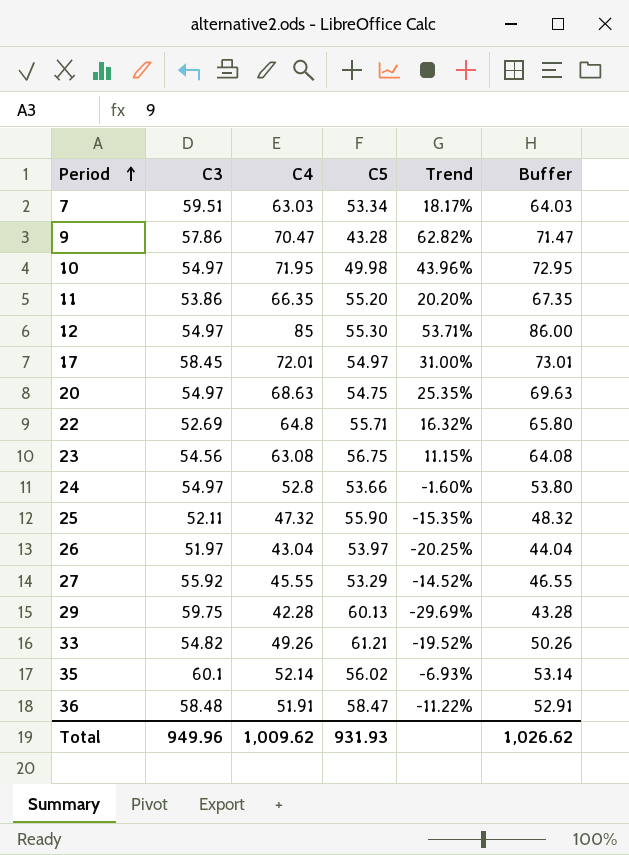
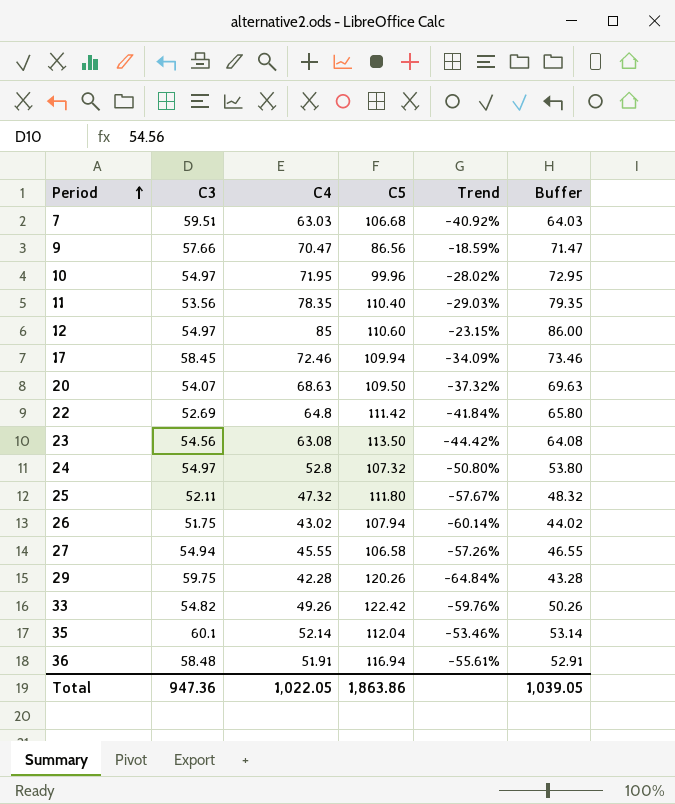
7 | C5: 53.34 -> 106.68
7 | Trend: 18.17% -> -40.92%
9 | C3: 57.86 -> 57.66
9 | C5: 43.28 -> 86.56
9 | Trend: 62.82% -> -18.59%
10 | C5: 49.98 -> 99.96
10 | Trend: 43.96% -> -28.02%
11 | C3: 53.86 -> 53.56
11 | C4: 66.35 -> 78.35
11 | C5: 55.20 -> 110.40
11 | Trend: 20.20% -> -29.03%
11 | Buffer: 67.35 -> 79.35
12 | C5: 55.30 -> 110.60
12 | Trend: 53.71% -> -23.15%
17 | C4: 72.01 -> 72.46
17 | C5: 54.97 -> 109.94
17 | Trend: 31.00% -> -34.09%
17 | Buffer: 73.01 -> 73.46
20 | C3: 54.97 -> 54.07
20 | C5: 54.75 -> 109.50
20 | Trend: 25.35% -> -37.32%
22 | C5: 55.71 -> 111.42
22 | Trend: 16.32% -> -41.84%
23 | C5: 56.75 -> 113.50
23 | Trend: 11.15% -> -44.42%
24 | C5: 53.66 -> 107.32
24 | Trend: -1.60% -> -50.80%
25 | C5: 55.90 -> 111.80
25 | Trend: -15.35% -> -57.67%
26 | C3: 51.97 -> 51.75
26 | C4: 43.04 -> 43.02
26 | C5: 53.97 -> 107.94
26 | Trend: -20.25% -> -60.14%
26 | Buffer: 44.04 -> 44.02
27 | C3: 55.92 -> 54.94
27 | C5: 53.29 -> 106.58
27 | Trend: -14.52% -> -57.26%
29 | C5: 60.13 -> 120.26
29 | Trend: -29.69% -> -64.84%
33 | C5: 61.21 -> 122.42
33 | Trend: -19.52% -> -59.76%
35 | C5: 56.02 -> 112.04
35 | Trend: -6.93% -> -53.46%
36 | C5: 58.47 -> 116.94
36 | Trend: -11.22% -> -55.61%
Total | C3: 949.96 -> 947.36
Total | C4: 1,009.62 -> 1,022.05
Total | C5: 931.93 -> 1,863.86
Total | Buffer: 1,026.62 -> 1,039.05

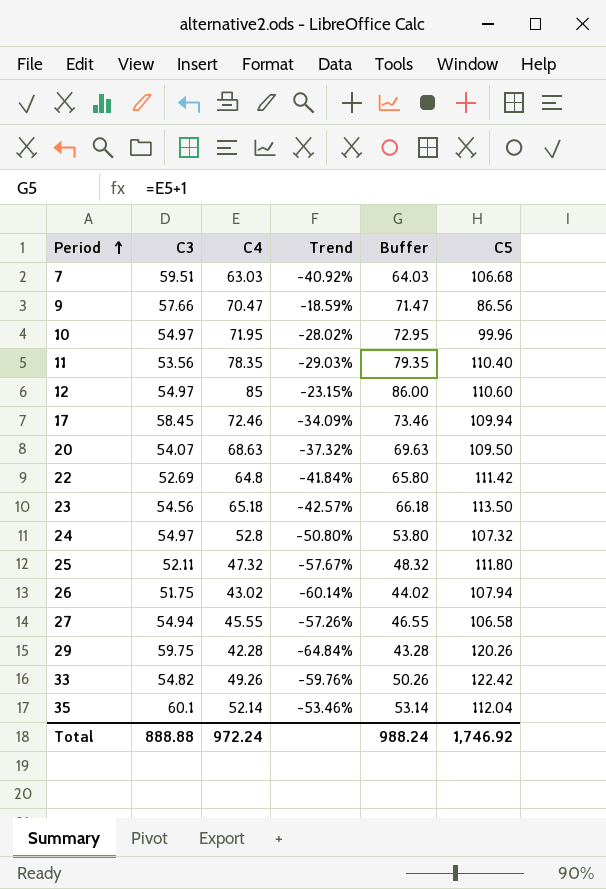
column C5 | position: 4 -> 6
row 36: 58.48 | 51.91 | 116.94 | -55.61% | 52.91 -> none
23 | C4: 63.08 -> 65.18
23 | Trend: -44.42% -> -42.57%
23 | Buffer: 64.08 -> 66.18
Total | C3: 947.36 -> 888.88
Total | C4: 1,022.05 -> 972.24
Total | Buffer: 1,039.05 -> 988.24
Total | C5: 1,863.86 -> 1,746.92

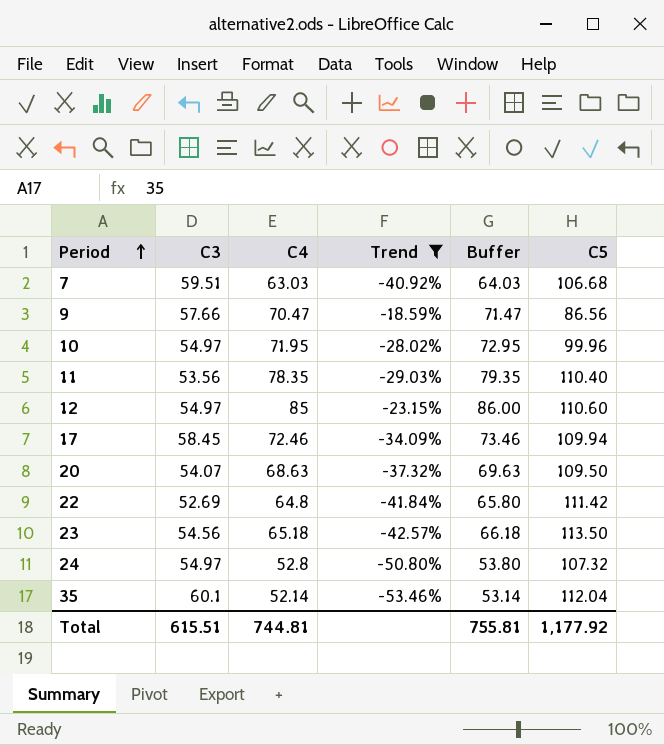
filter: none -> Trend >= -53.46%
Total | C3: 888.88 -> 615.51
Total | C4: 972.24 -> 744.81
Total | Buffer: 988.24 -> 755.81
Total | C5: 1,746.92 -> 1,177.92

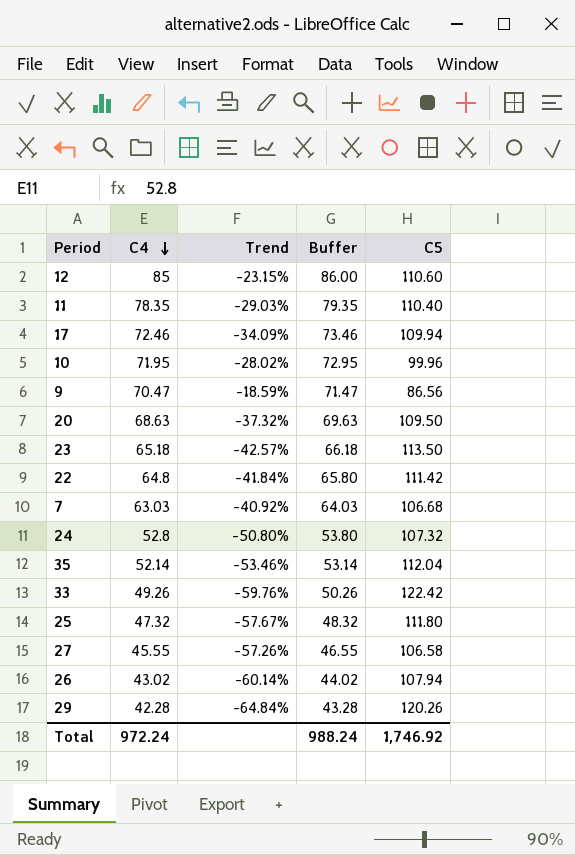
filter: Trend >= -53.46% -> none
row order: Period ascending -> C4 descending
column C3 | position: 2 -> none
Total | C4: 744.81 -> 972.24
Total | Buffer: 755.81 -> 988.24
Total | C5: 1,177.92 -> 1,746.92

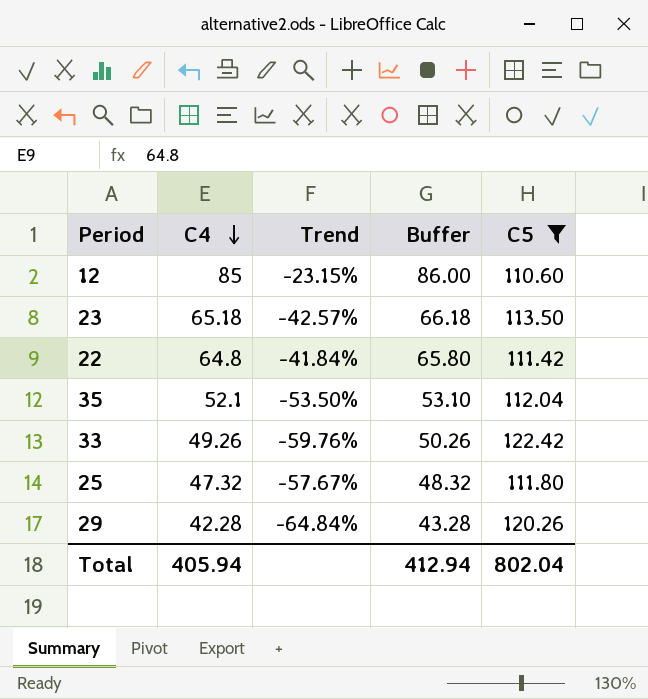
filter: none -> C5 >= 110.60
35 | C4: 52.14 -> 52.1
35 | Trend: -53.46% -> -53.50%
35 | Buffer: 53.14 -> 53.10
Total | C4: 972.24 -> 405.94
Total | Buffer: 988.24 -> 412.94
Total | C5: 1,746.92 -> 802.04

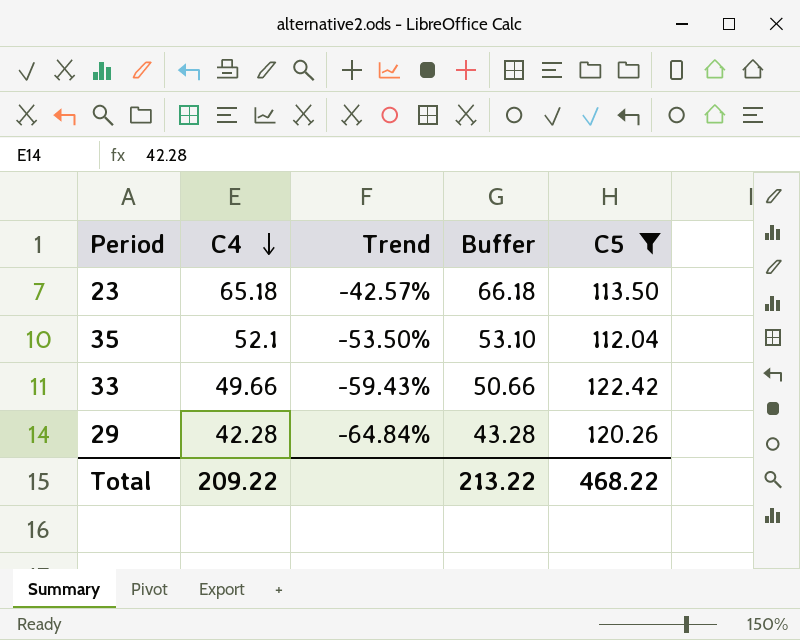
row 12: 85 | -23.15% | 86.00 | 110.60 -> none
row 22: 64.8 | -41.84% | 65.80 | 111.42 -> none
row 25: 47.32 | -57.67% | 48.32 | 111.80 -> none
33 | C4: 49.26 -> 49.66
33 | Trend: -59.76% -> -59.43%
33 | Buffer: 50.26 -> 50.66
Total | C4: 405.94 -> 209.22
Total | Buffer: 412.94 -> 213.22
Total | C5: 802.04 -> 468.22

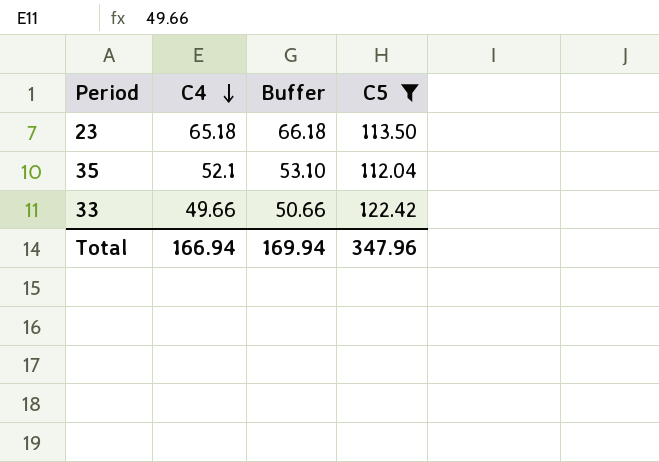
column Trend | formula: ([C4] - [C5]) / [C5] -> none
row 29: 42.28 | -64.84% | 43.28 | 120.26 -> none
Total | C4: 209.22 -> 166.94
Total | Buffer: 213.22 -> 169.94
Total | C5: 468.22 -> 347.96

